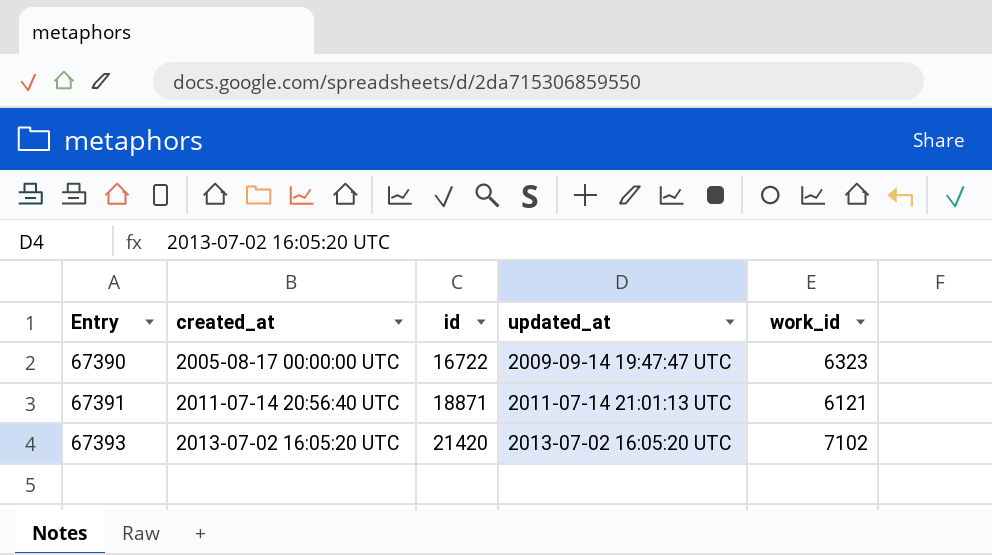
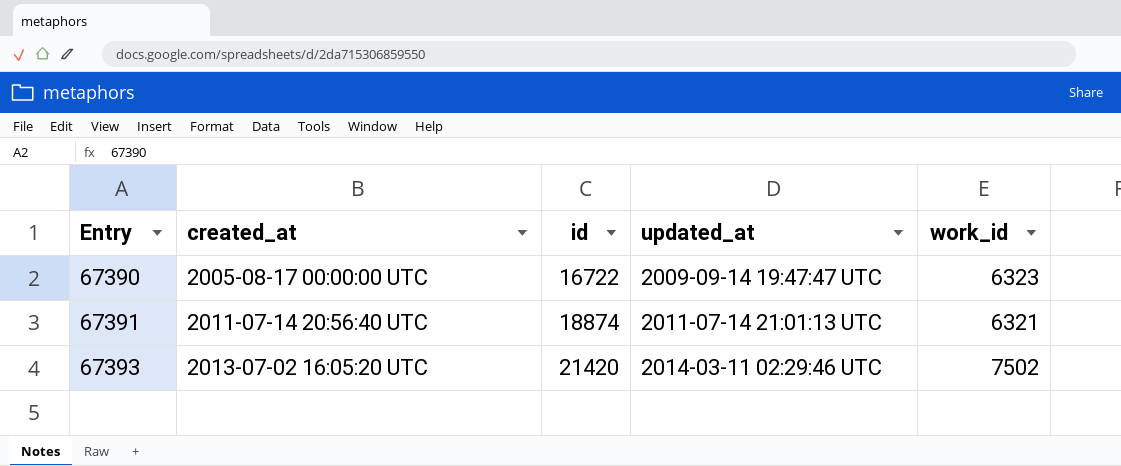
67391 | id: 18871 -> 18874
67391 | work_id: 6121 -> 6321
67393 | updated_at: 2013-07-02 16:05:20 UTC -> 2014-03-11 02:29:46 UTC
67393 | work_id: 7102 -> 7502

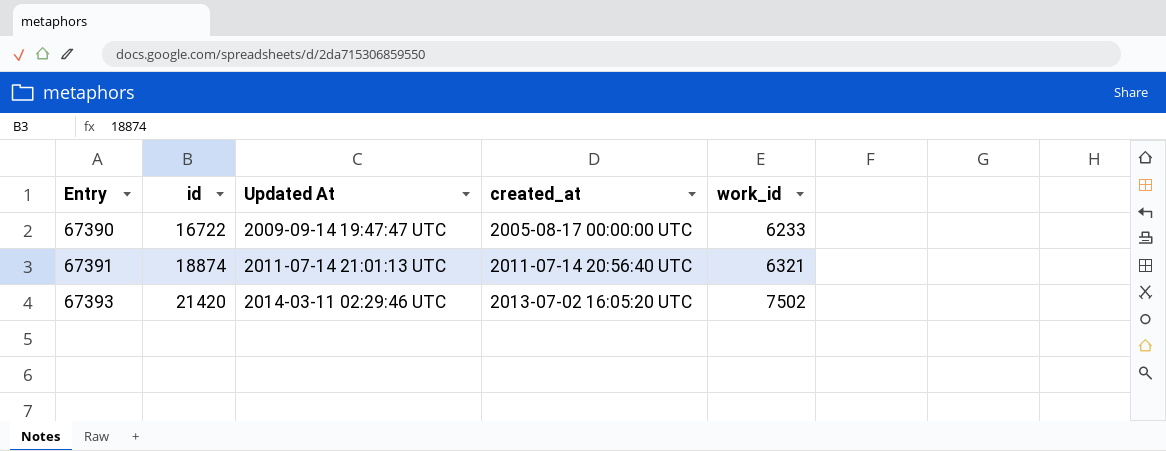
column name: updated_at -> Updated At
column created_at | position: 2 -> 4
67390 | work_id: 6323 -> 6233

